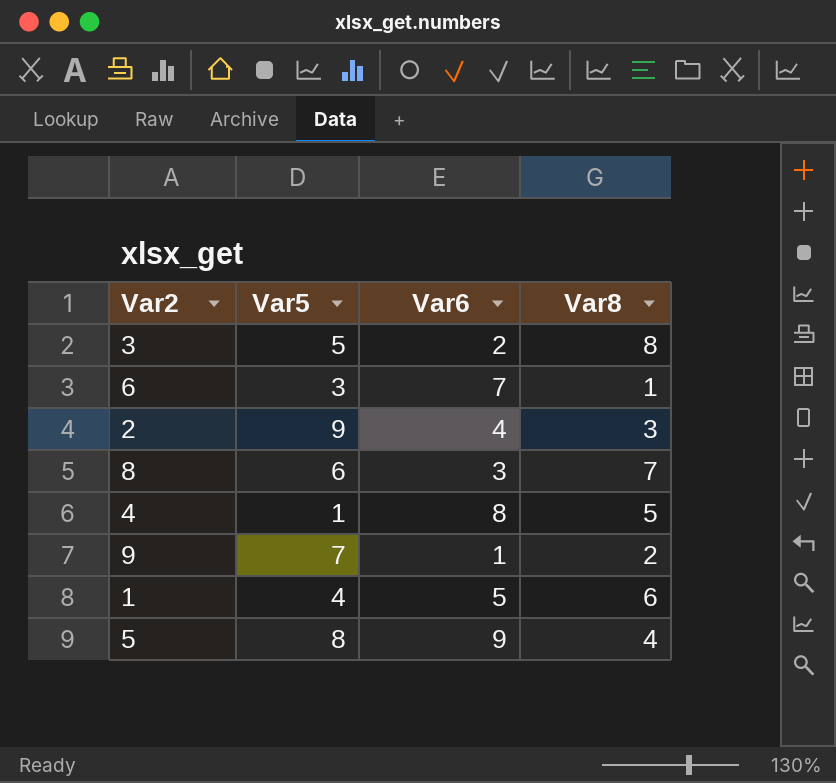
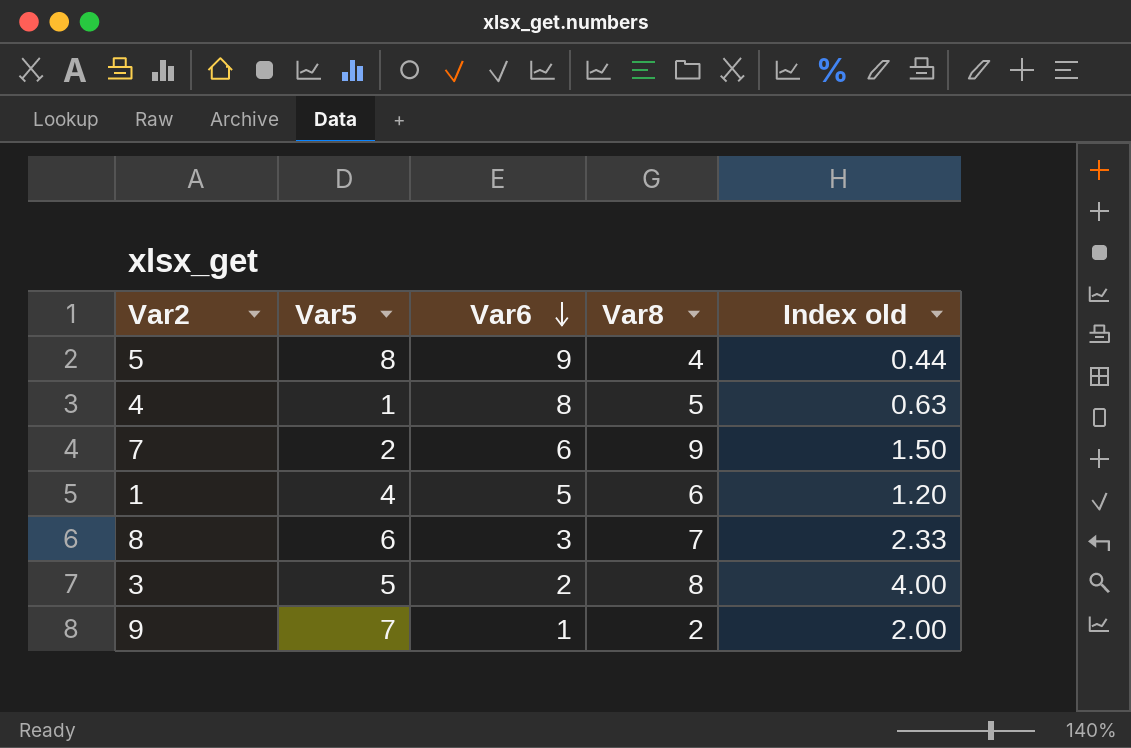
row order: none -> Var6 descending
column Index old | formula: none -> [Var8] / [Var6]
row 6: 3 | 7 | 1 -> none
row 2: 9 | 4 | 3 -> none
row 7: none -> 2 | 6 | 9 | 1.50

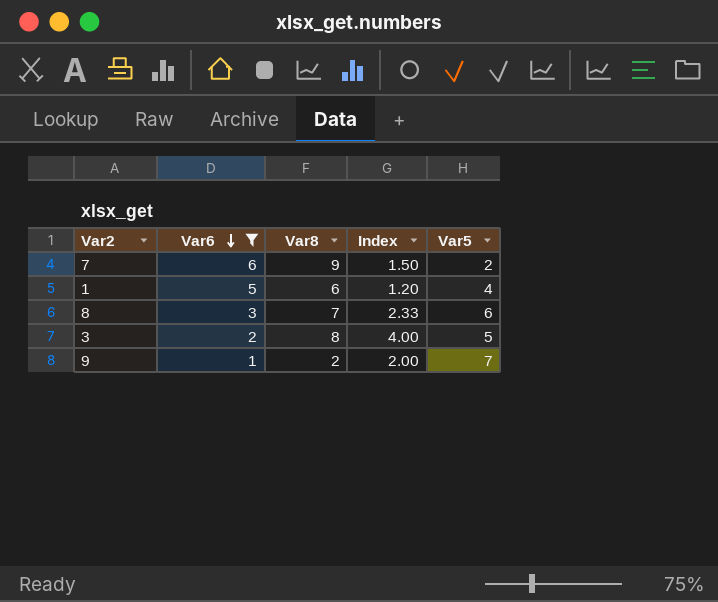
filter: none -> Var6 <= 6
column name: Index old -> Index
column Var5 | position: 2 -> 5

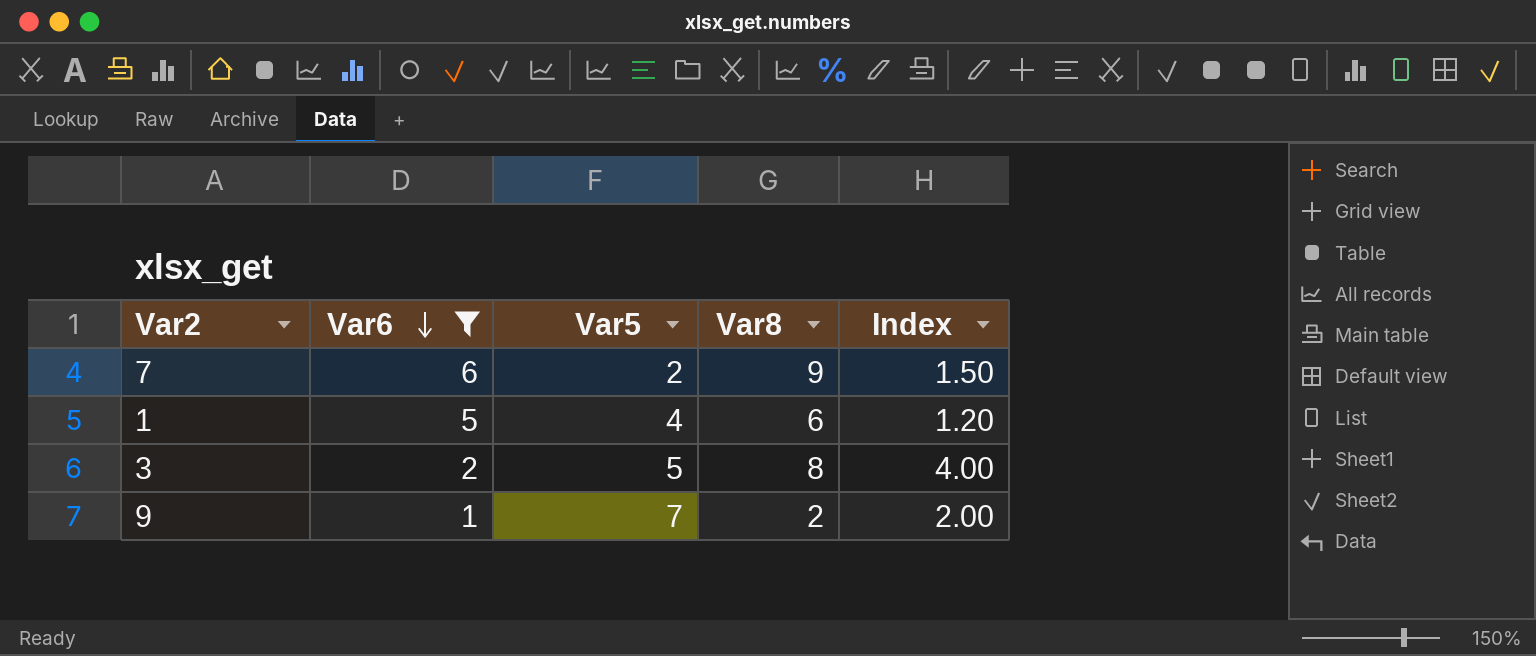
column Var5 | position: 5 -> 3
row 8: 3 | 7 | 2.33 | 6 -> none

